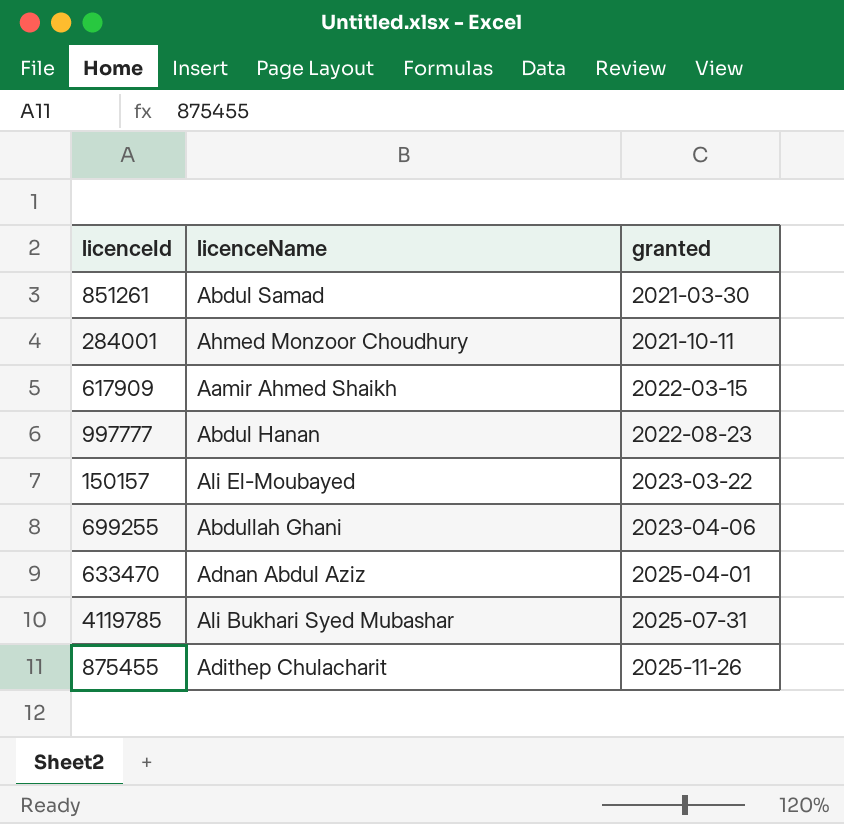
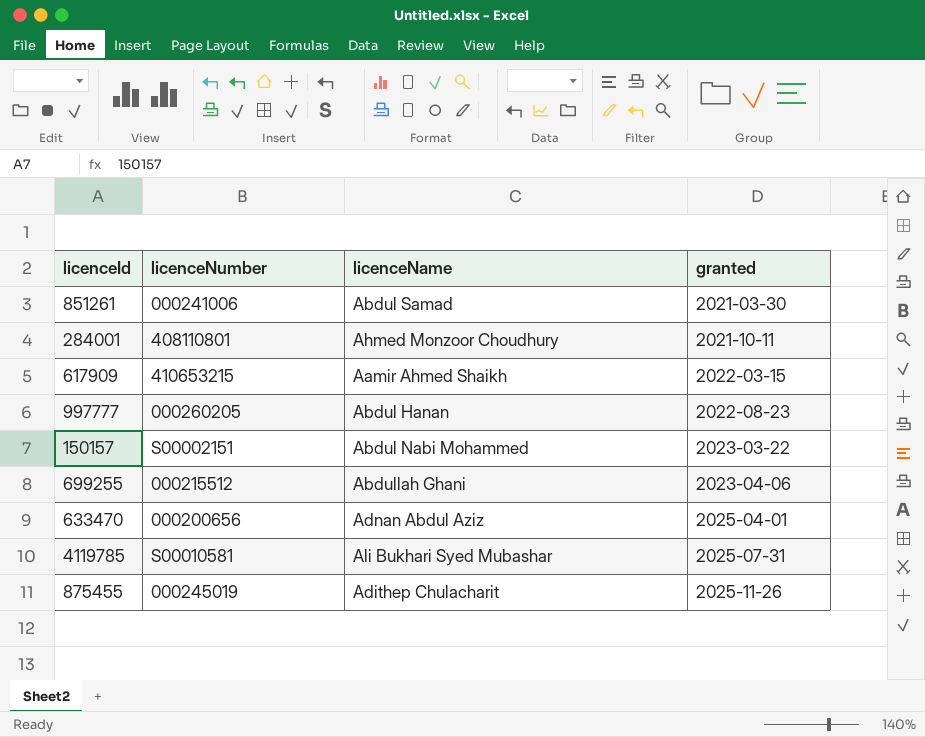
column licenceNumber | position: none -> 2
150157 | licenceName: Ali El-Moubayed -> Abdul Nabi Mohammed

